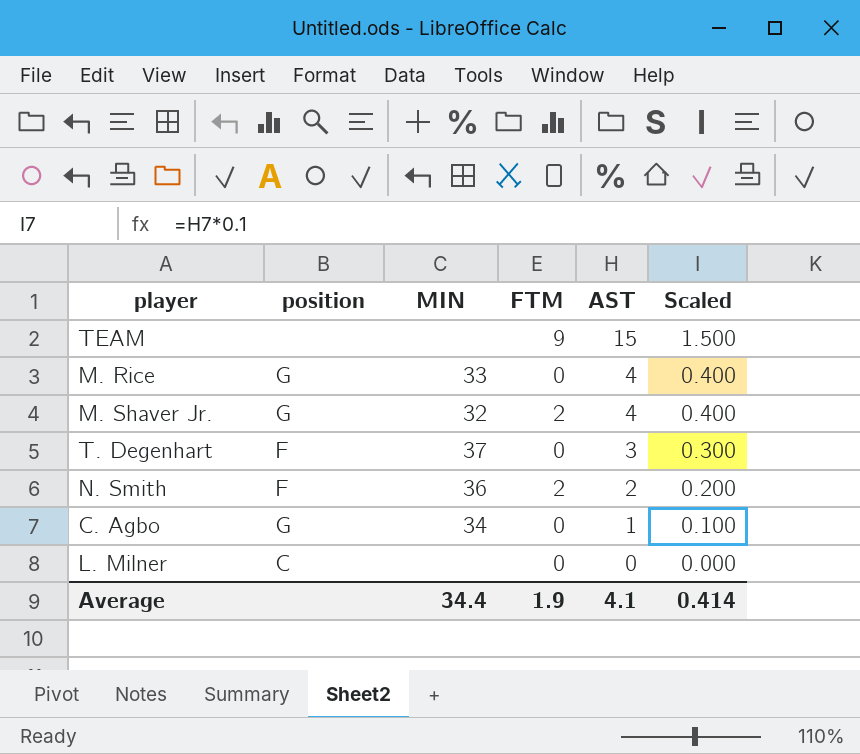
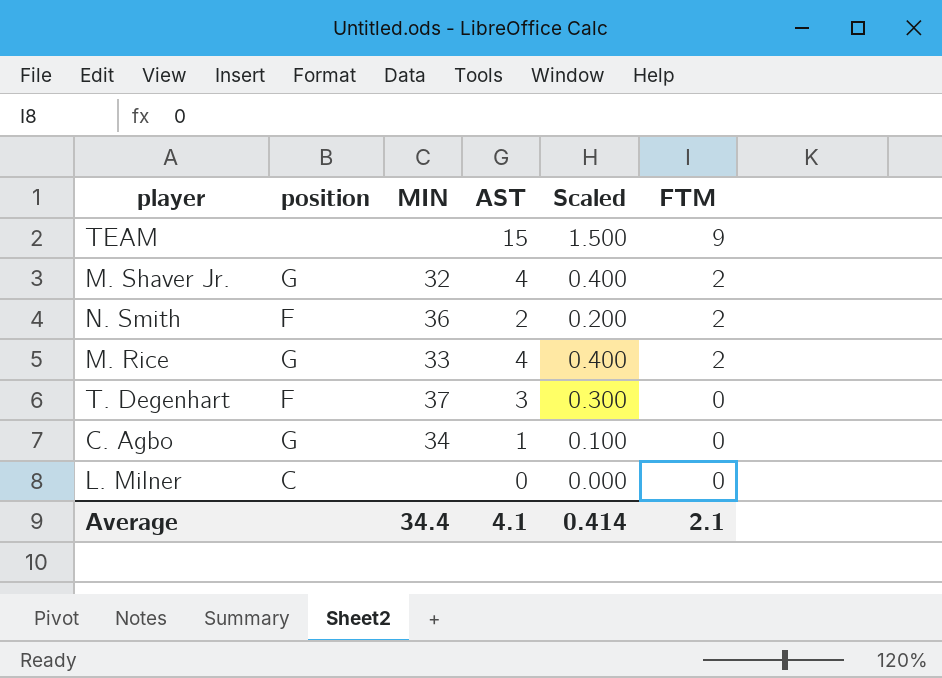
row order: AST descending -> FTM descending
column FTM | position: 4 -> 6
M. Rice | FTM: 0 -> 2
Average | FTM: 1.9 -> 2.1

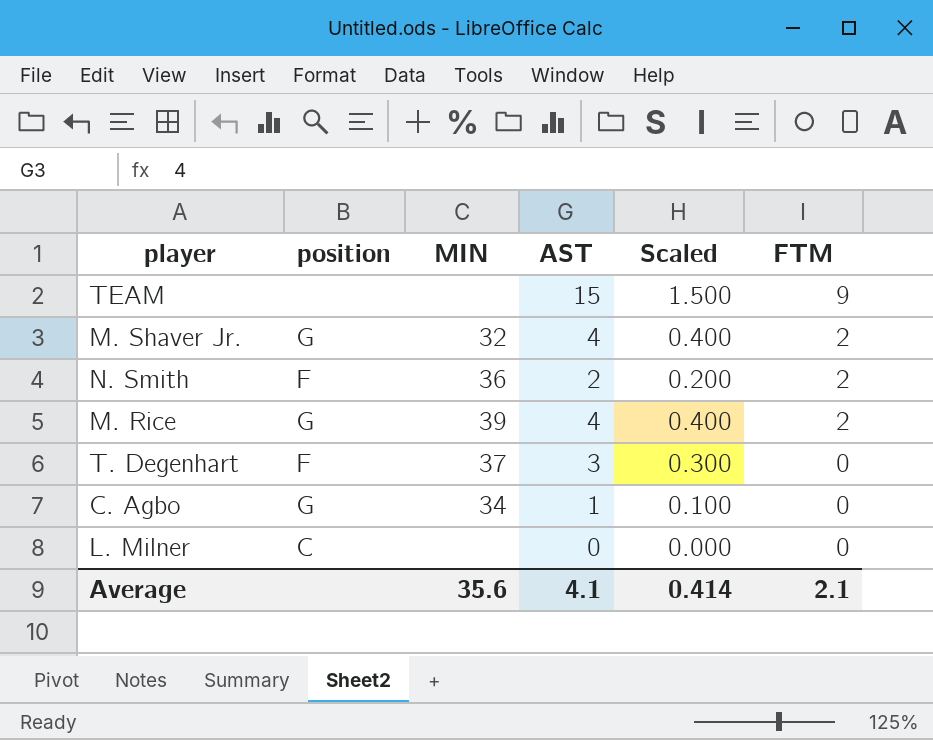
M. Rice | MIN: 33 -> 39
Average | MIN: 34.4 -> 35.6

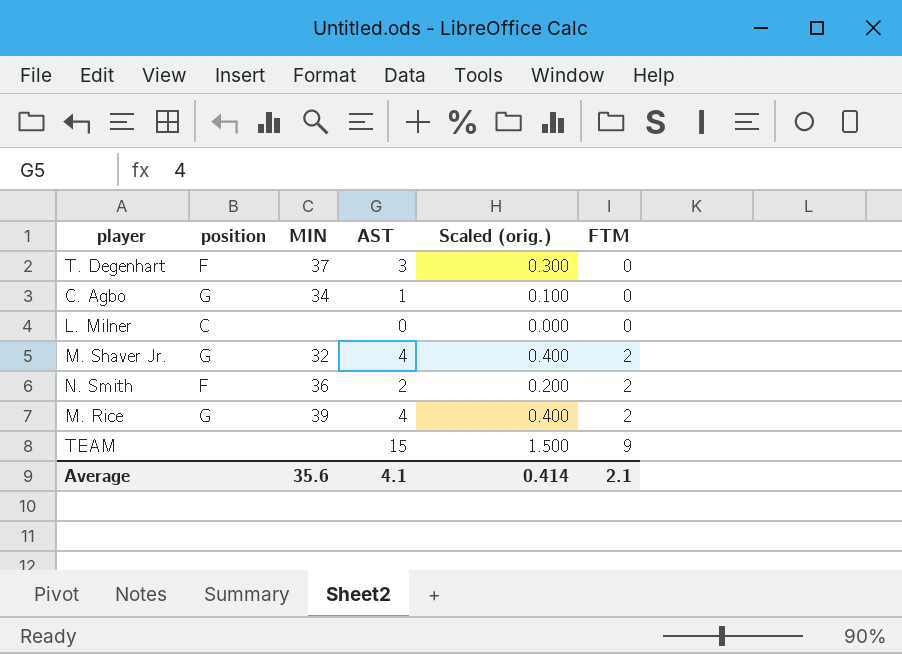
row order: FTM descending -> FTM ascending
column name: Scaled -> Scaled (orig.)

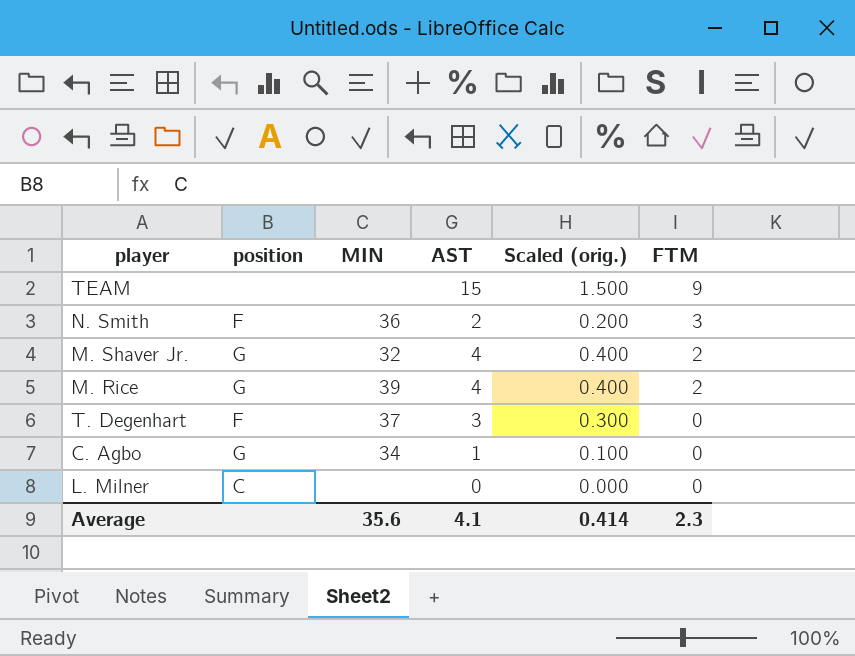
row order: FTM ascending -> FTM descending
N. Smith | FTM: 2 -> 3
Average | FTM: 2.1 -> 2.3

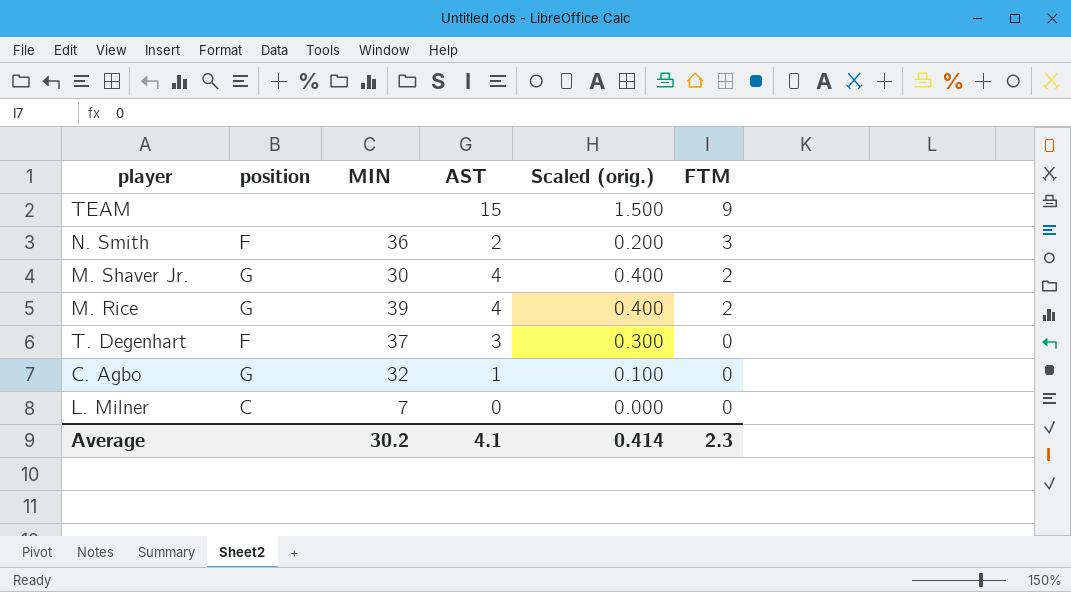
M. Shaver Jr. | MIN: 32 -> 30
C. Agbo | MIN: 34 -> 32
L. Milner | MIN: none -> 7
Average | MIN: 35.6 -> 30.2

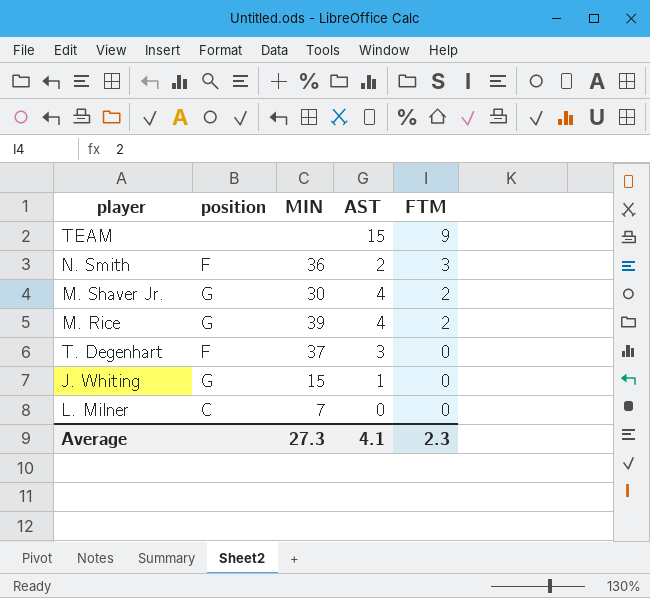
column Scaled (orig.) | formula: [AST] * 0.1 -> none
row C. Agbo: G | 32 | 1 | 0.100 | 0 -> none
row J. Whiting: none -> G | 15 | 1 | 0
Average | MIN: 30.2 -> 27.3

